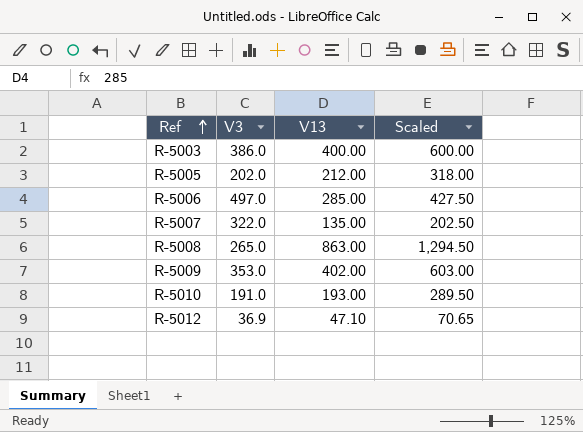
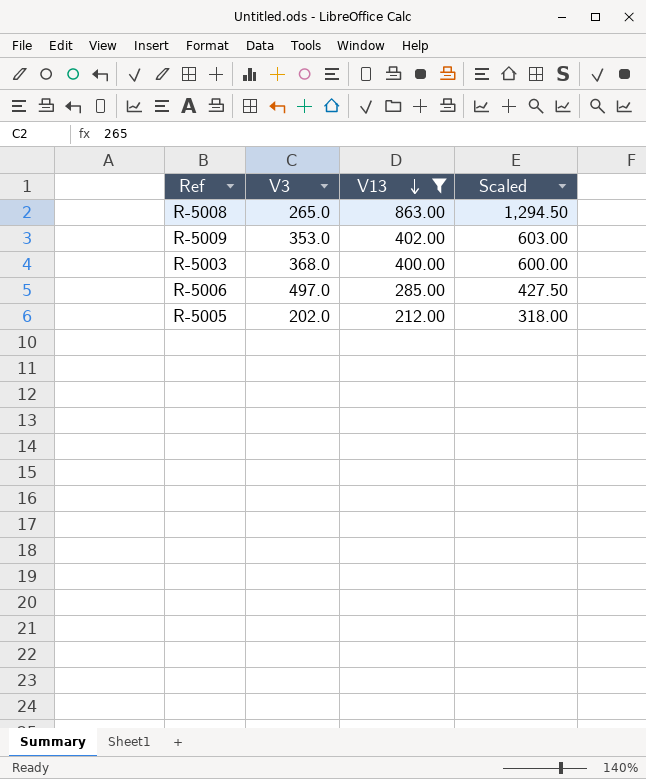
filter: none -> V13 >= 212.00
row order: Ref ascending -> V13 descending
R-5003 | V3: 386.0 -> 368.0

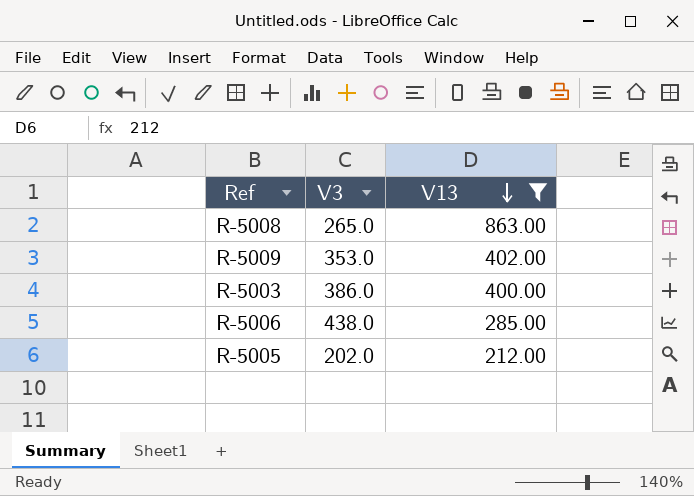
column Scaled | formula: [V13] * 1.5 -> none
R-5003 | V3: 368.0 -> 386.0
R-5006 | V3: 497.0 -> 438.0

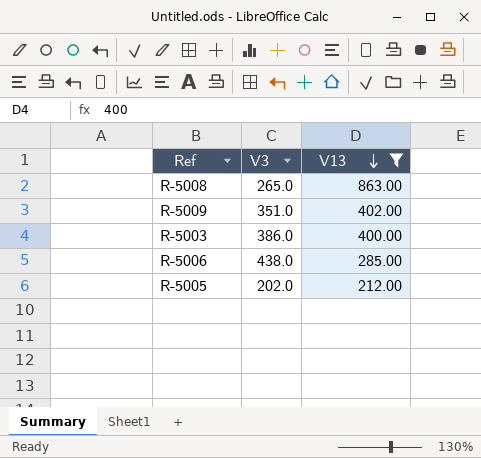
R-5009 | V3: 353.0 -> 351.0

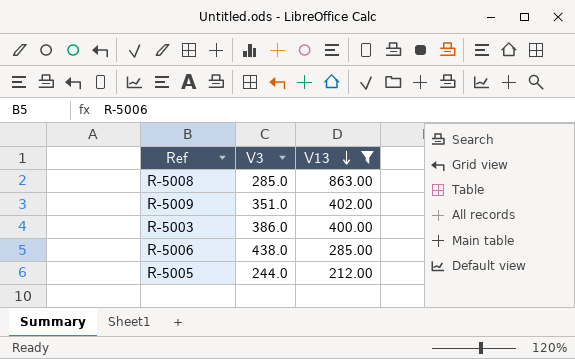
R-5008 | V3: 265.0 -> 285.0
R-5005 | V3: 202.0 -> 244.0

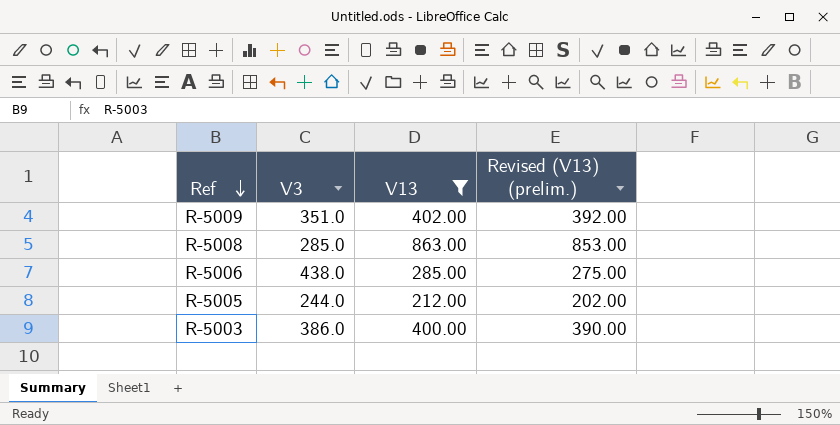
row order: V13 descending -> Ref descending
column Revised (V13) (prelim.) | formula: none -> [V13] - 10

